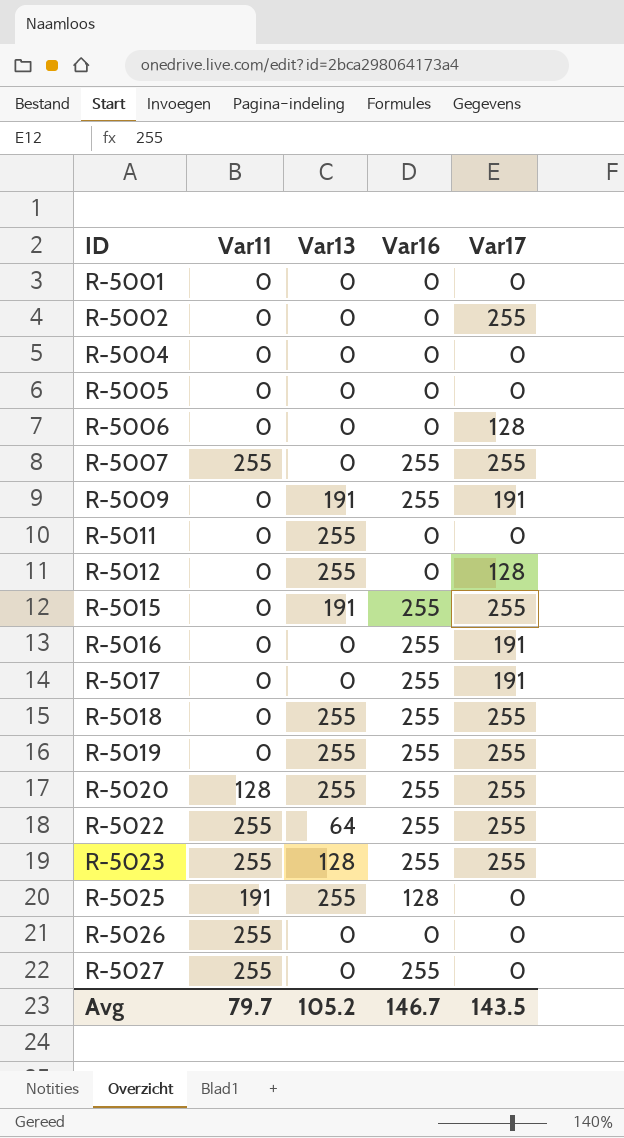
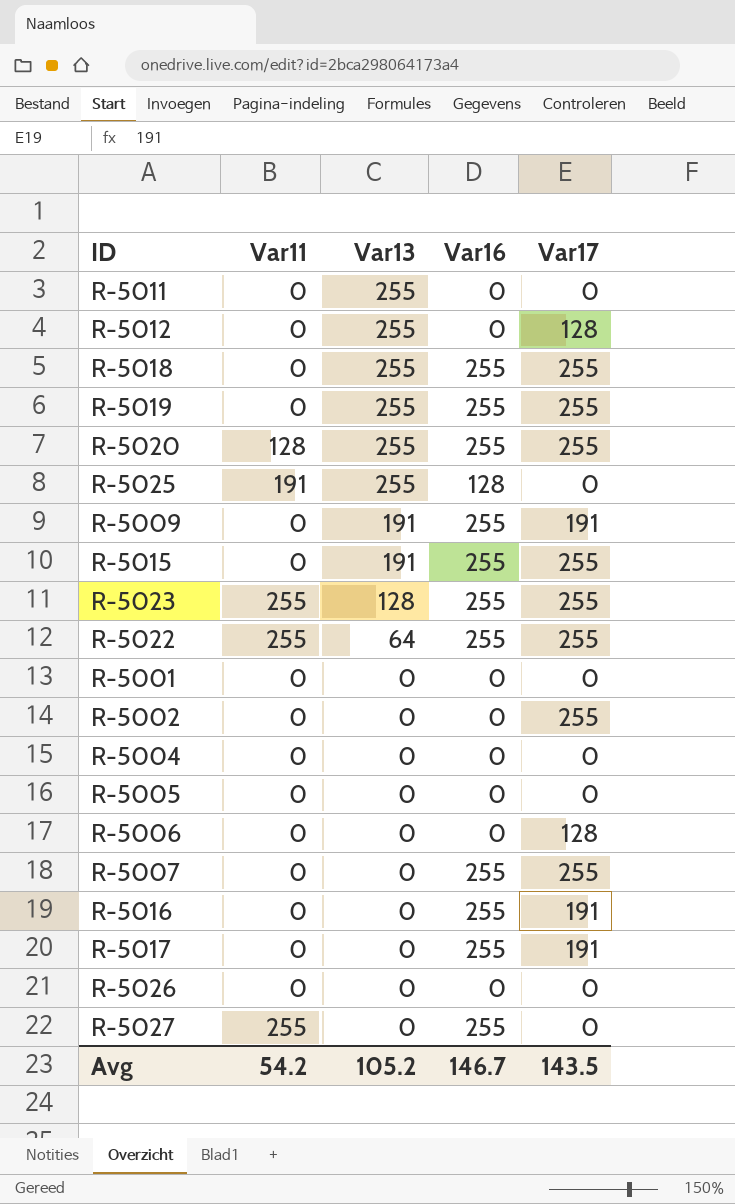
row order: ID ascending -> Var13 descending
R-5007 | Var11: 255 -> 0
R-5026 | Var11: 255 -> 0
Avg | Var11: 79.7 -> 54.2

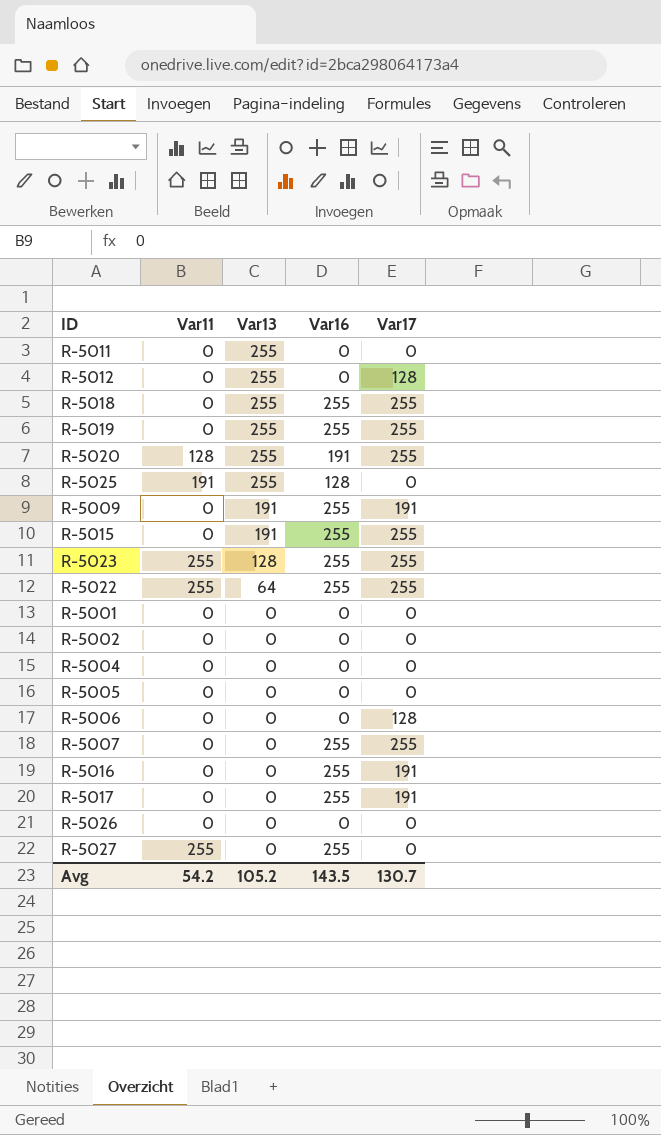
R-5020 | Var16: 255 -> 191
R-5002 | Var17: 255 -> 0
Avg | Var16: 146.7 -> 143.5
Avg | Var17: 143.5 -> 130.7

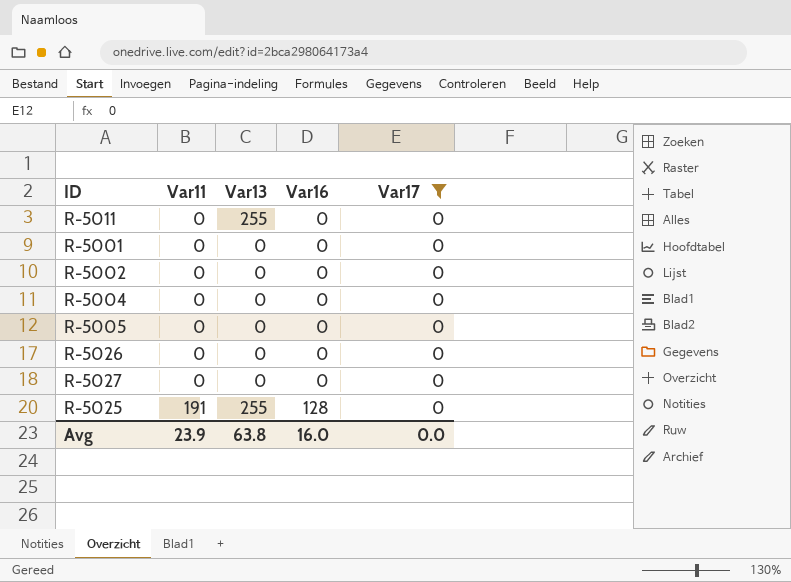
filter: none -> Var17 = 0
row order: Var13 descending -> Var11 ascending
R-5027 | Var11: 255 -> 0
R-5027 | Var16: 255 -> 0
Avg | Var11: 54.2 -> 23.9
Avg | Var13: 105.2 -> 63.8
Avg | Var16: 143.5 -> 16.0
Avg | Var17: 130.7 -> 0.0

